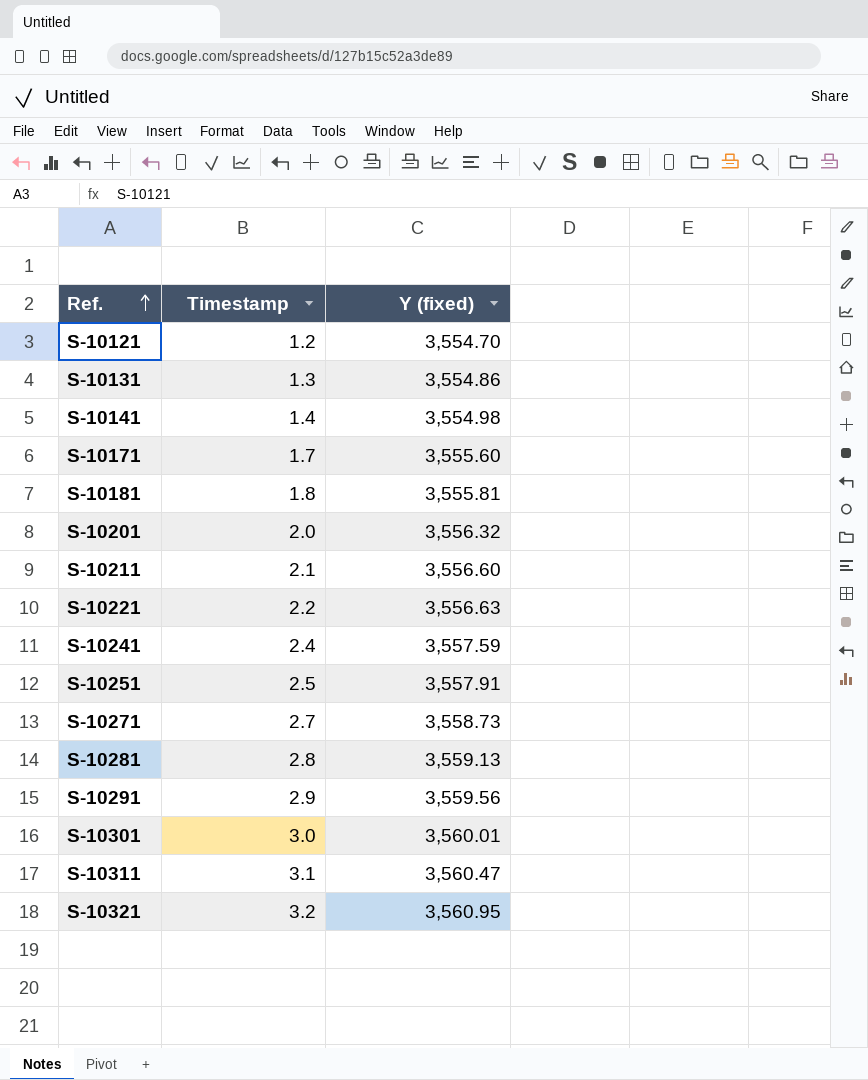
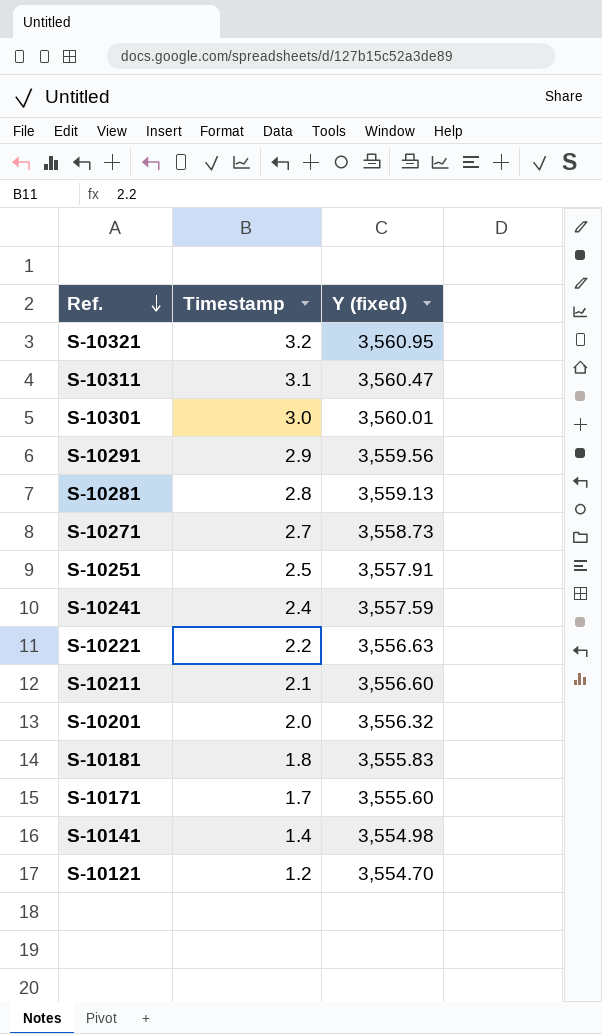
row order: Ref. ascending -> Ref. descending
row S-10131: 1.3 | 3,554.86 -> none
S-10181 | Y (fixed): 3,555.81 -> 3,555.83

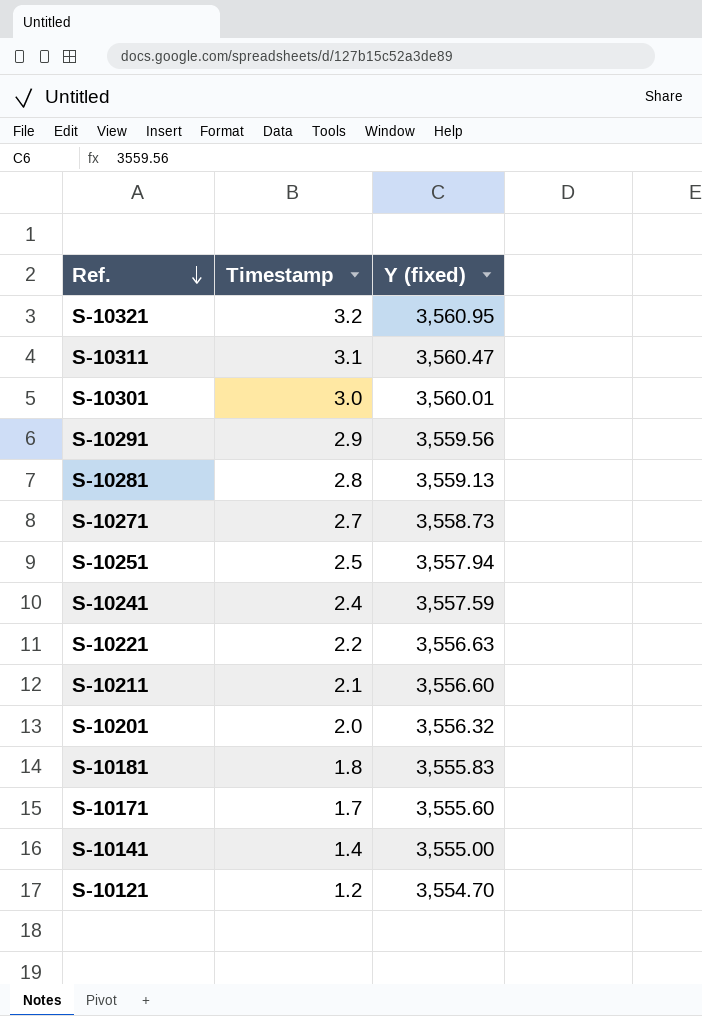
S-10251 | Y (fixed): 3,557.91 -> 3,557.94
S-10141 | Y (fixed): 3,554.98 -> 3,555.00

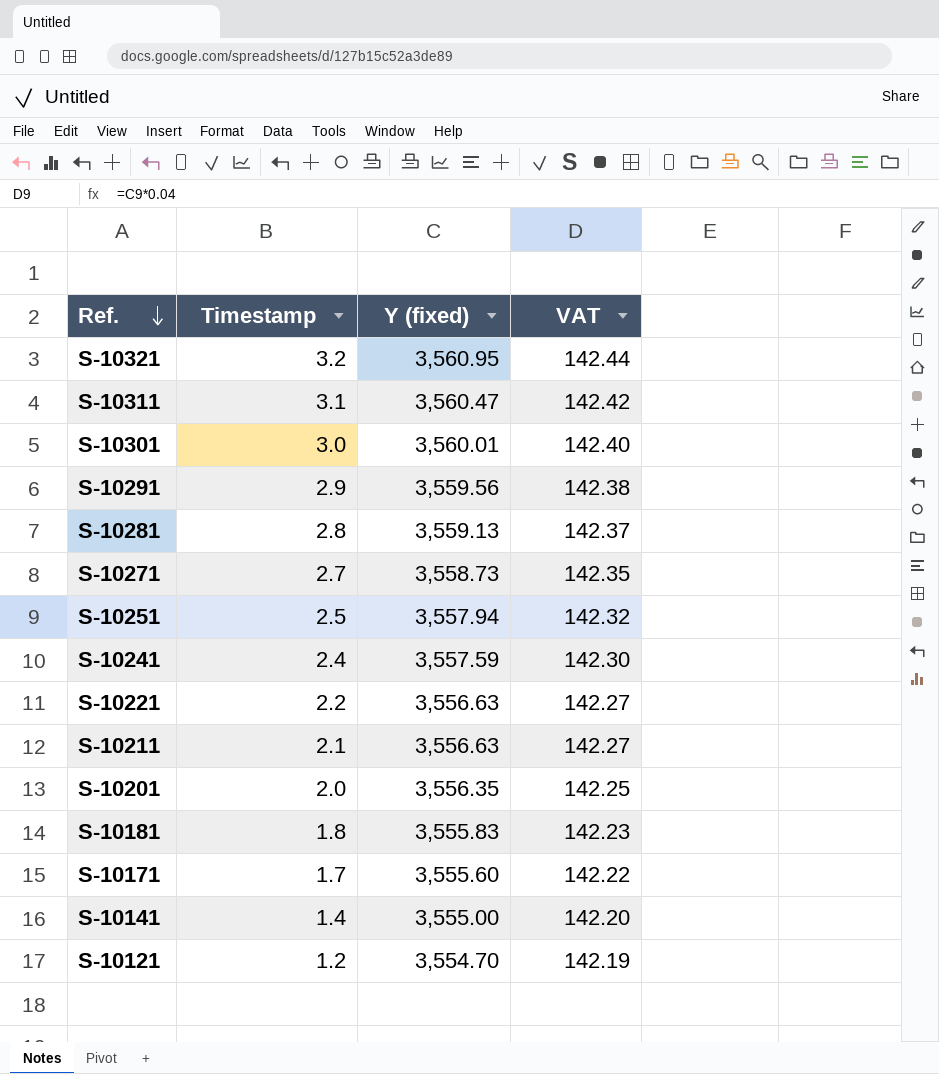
column VAT | formula: none -> [Y (fixed)] * 0.04
S-10211 | Y (fixed): 3,556.60 -> 3,556.63
S-10201 | Y (fixed): 3,556.32 -> 3,556.35

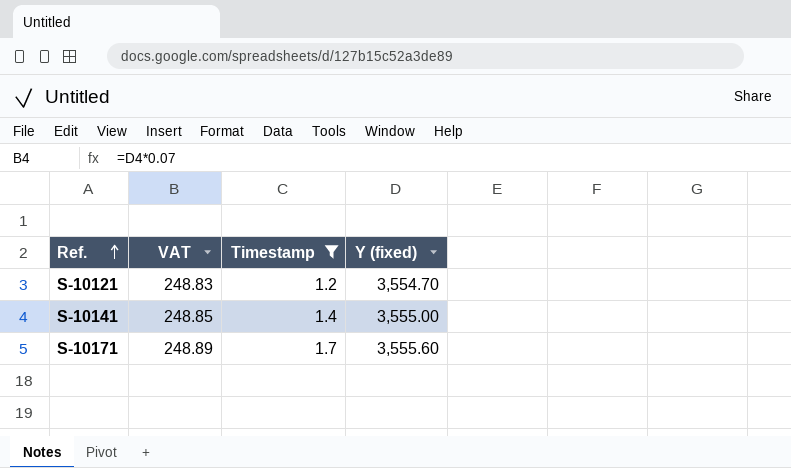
filter: none -> Timestamp <= 1.7
row order: Ref. descending -> Ref. ascending
column VAT | formula: [Y (fixed)] * 0.04 -> [Y (fixed)] * 0.07
column VAT | position: 4 -> 2

